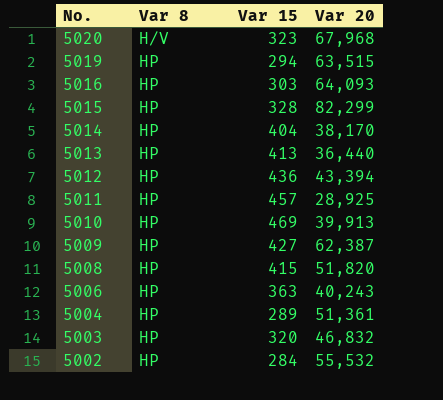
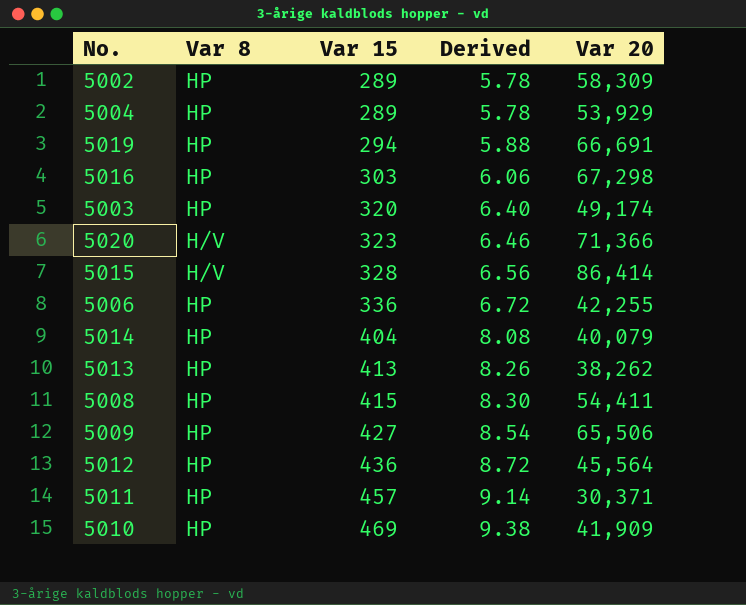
row order: No. descending -> Var 15 ascending
column Derived | formula: none -> [Var 15] * 0.02
5002 | Var 15: 284 -> 289
5002 | Var 20: 55,532 -> 58,309
5004 | Var 20: 51,361 -> 53,929
5019 | Var 20: 63,515 -> 66,691
5016 | Var 20: 64,093 -> 67,298
5003 | Var 20: 46,832 -> 49,174
5020 | Var 20: 67,968 -> 71,366
5015 | Var 8: HP -> H/V
5015 | Var 20: 82,299 -> 86,414
5006 | Var 15: 363 -> 336
5006 | Var 20: 40,243 -> 42,255
5014 | Var 20: 38,170 -> 40,079
5013 | Var 20: 36,440 -> 38,262
5008 | Var 20: 51,820 -> 54,411
5009 | Var 20: 62,387 -> 65,506
5012 | Var 20: 43,394 -> 45,564
5011 | Var 20: 28,925 -> 30,371
5010 | Var 20: 39,913 -> 41,909

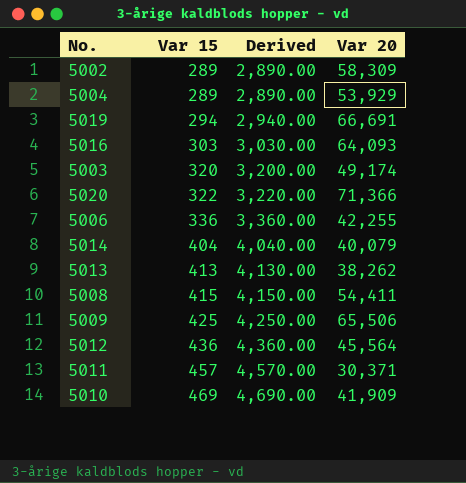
column Var 8 | position: 2 -> none
column Derived | formula: [Var 15] * 0.02 -> [Var 15] * 10
row 5015: H/V | 328 | 6.56 | 86,414 -> none
5016 | Var 20: 67,298 -> 64,093
5020 | Var 15: 323 -> 322
5009 | Var 15: 427 -> 425

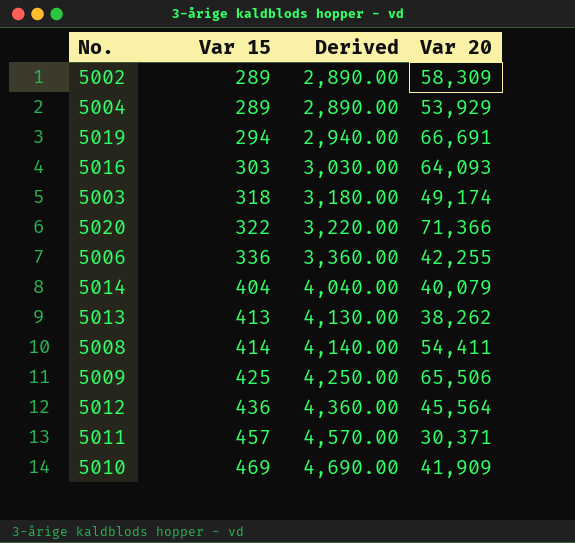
5003 | Var 15: 320 -> 318
5003 | Derived: 3,200.00 -> 3,180.00
5008 | Var 15: 415 -> 414
5008 | Derived: 4,150.00 -> 4,140.00

